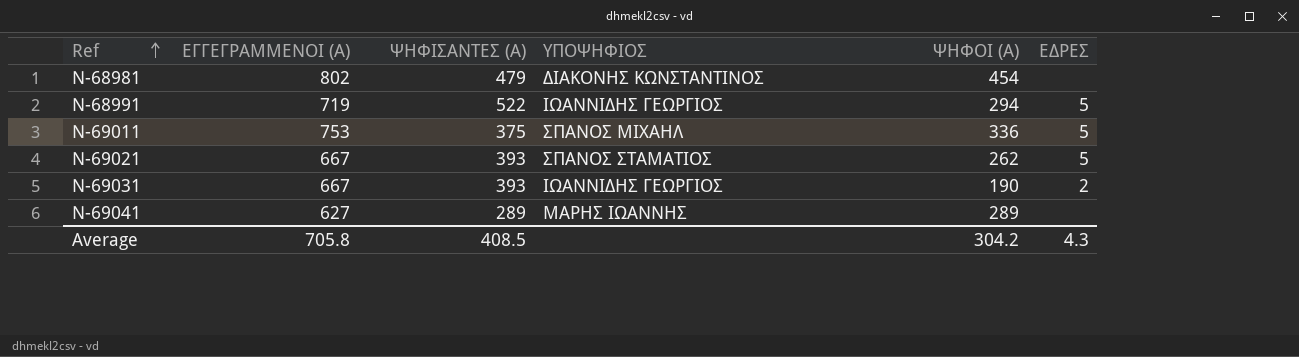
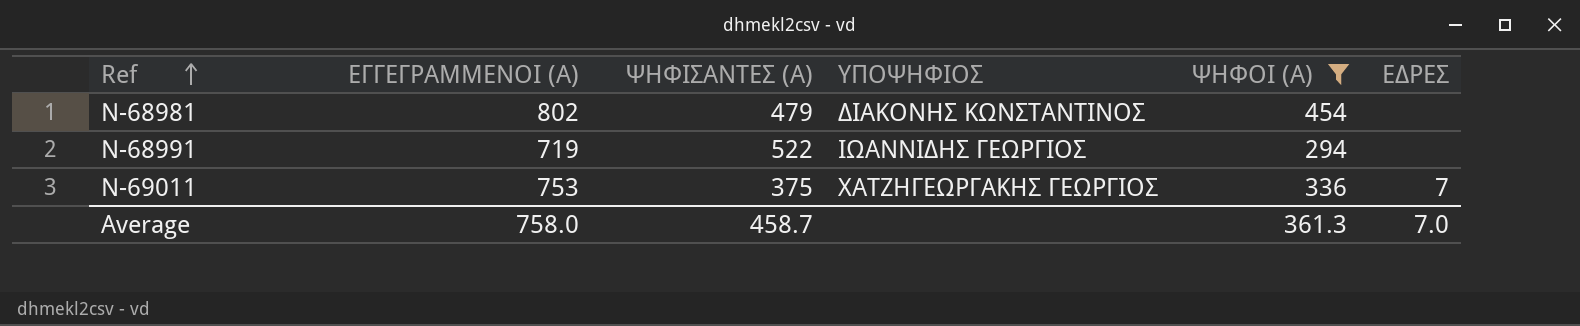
filter: none -> ΨΗΦΟΙ (Α) >= 294
N-68991 | ΕΔΡΕΣ: 5 -> none
N-69011 | ΥΠΟΨΗΦΙΟΣ: ΣΠΑΝΟΣ ΜΙΧΑΗΛ -> ΧΑΤΖΗΓΕΩΡΓΑΚΗΣ ΓΕΩΡΓΙΟΣ
N-69011 | ΕΔΡΕΣ: 5 -> 7
Average | ΕΓΓΕΓΡΑΜΜΕΝΟΙ (Α): 705.8 -> 758.0
Average | ΨΗΦΙΣΑΝΤΕΣ (Α): 408.5 -> 458.7
Average | ΨΗΦΟΙ (Α): 304.2 -> 361.3
Average | ΕΔΡΕΣ: 4.3 -> 7.0

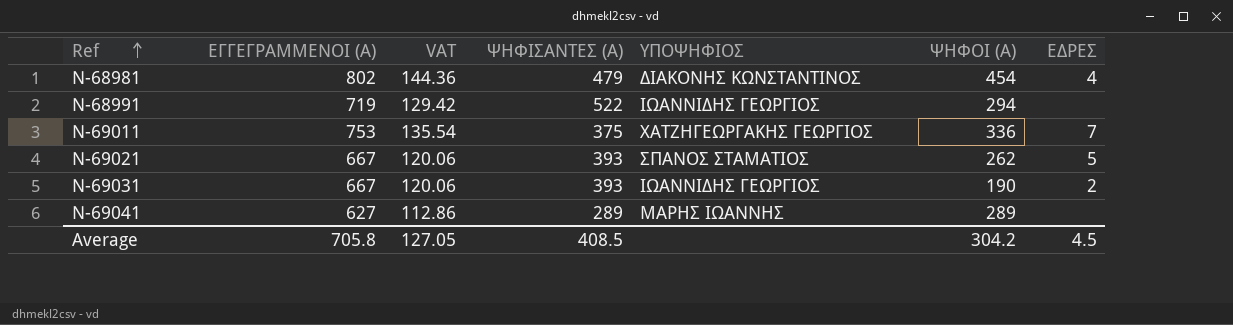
filter: ΨΗΦΟΙ (Α) >= 294 -> none
column VAT | formula: none -> [ΕΓΓΕΓΡΑΜΜΕΝΟΙ (Α)] * 0.18
N-68981 | ΕΔΡΕΣ: none -> 4
Average | ΕΓΓΕΓΡΑΜΜΕΝΟΙ (Α): 758.0 -> 705.8
Average | ΨΗΦΙΣΑΝΤΕΣ (Α): 458.7 -> 408.5
Average | ΨΗΦΟΙ (Α): 361.3 -> 304.2
Average | ΕΔΡΕΣ: 7.0 -> 4.5

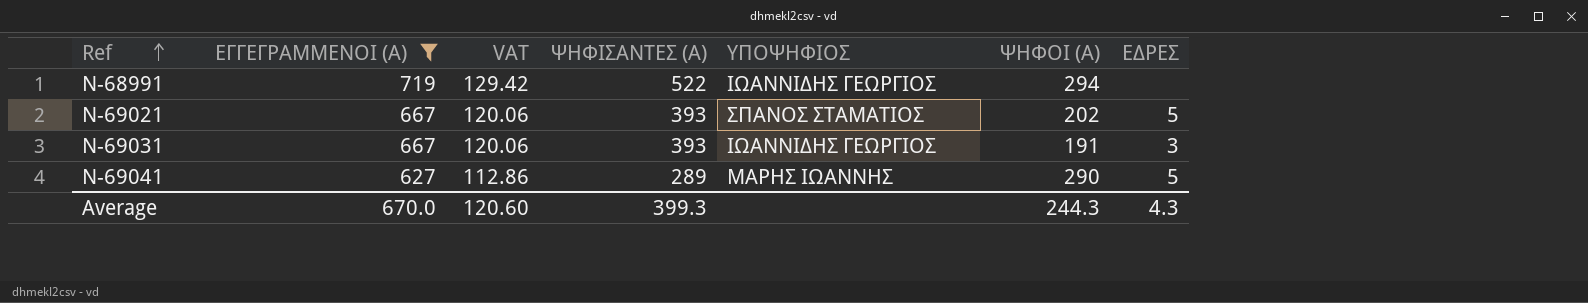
filter: none -> ΕΓΓΕΓΡΑΜΜΕΝΟΙ (Α) <= 719
N-69021 | ΨΗΦΟΙ (Α): 262 -> 202
N-69031 | ΨΗΦΟΙ (Α): 190 -> 191
N-69031 | ΕΔΡΕΣ: 2 -> 3
N-69041 | ΨΗΦΟΙ (Α): 289 -> 290
N-69041 | ΕΔΡΕΣ: none -> 5
Average | ΕΓΓΕΓΡΑΜΜΕΝΟΙ (Α): 705.8 -> 670.0
Average | VAT: 127.05 -> 120.60
Average | ΨΗΦΙΣΑΝΤΕΣ (Α): 408.5 -> 399.3
Average | ΨΗΦΟΙ (Α): 304.2 -> 244.3
Average | ΕΔΡΕΣ: 4.5 -> 4.3

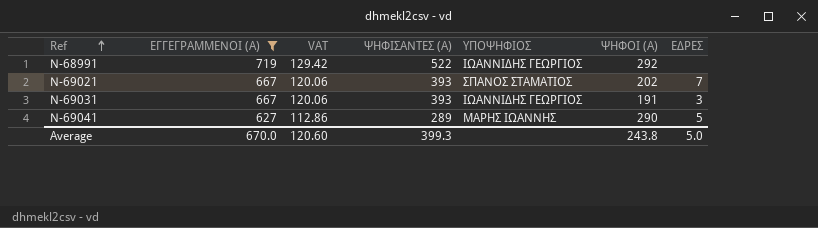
N-68991 | ΨΗΦΟΙ (Α): 294 -> 292
N-69021 | ΕΔΡΕΣ: 5 -> 7
Average | ΨΗΦΟΙ (Α): 244.3 -> 243.8
Average | ΕΔΡΕΣ: 4.3 -> 5.0

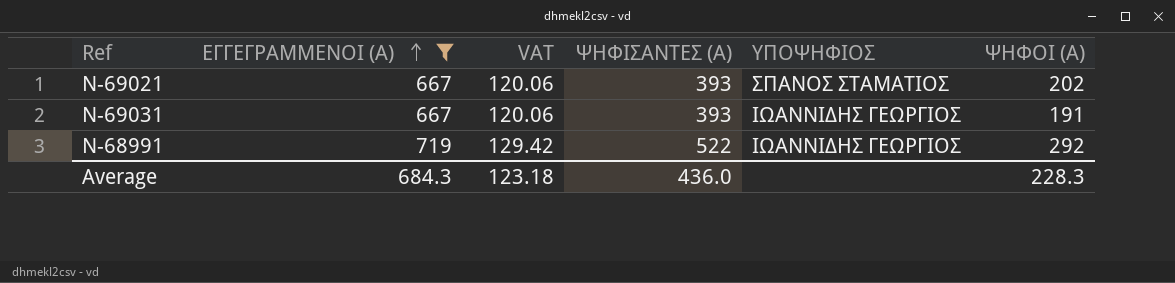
row order: Ref ascending -> ΕΓΓΕΓΡΑΜΜΕΝΟΙ (Α) ascending
column ΕΔΡΕΣ | position: 7 -> none
row N-69041: 627 | 112.86 | 289 | ΜΑΡΗΣ ΙΩΑΝΝΗΣ | 290 | 5 -> none
Average | ΕΓΓΕΓΡΑΜΜΕΝΟΙ (Α): 670.0 -> 684.3
Average | VAT: 120.60 -> 123.18
Average | ΨΗΦΙΣΑΝΤΕΣ (Α): 399.3 -> 436.0
Average | ΨΗΦΟΙ (Α): 243.8 -> 228.3

